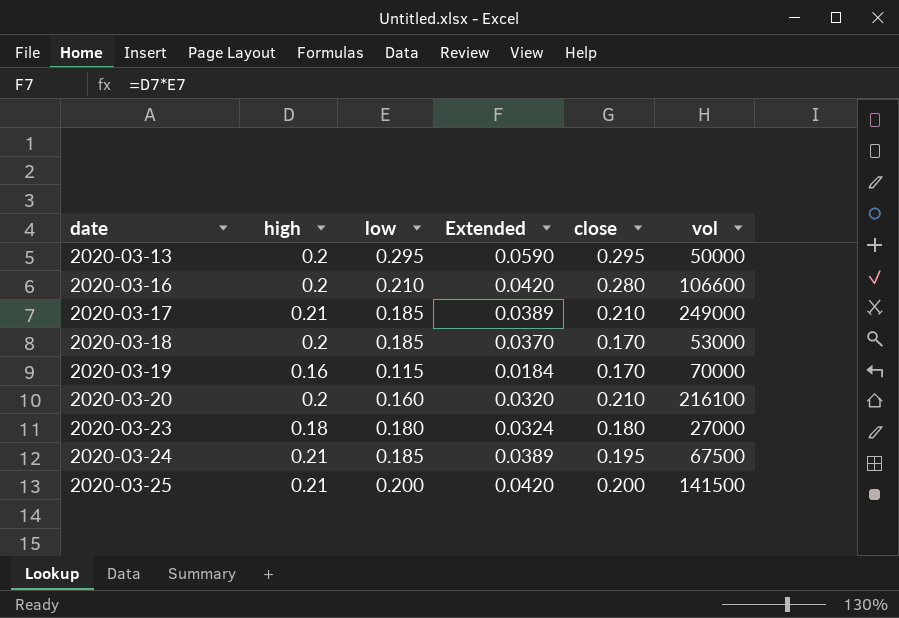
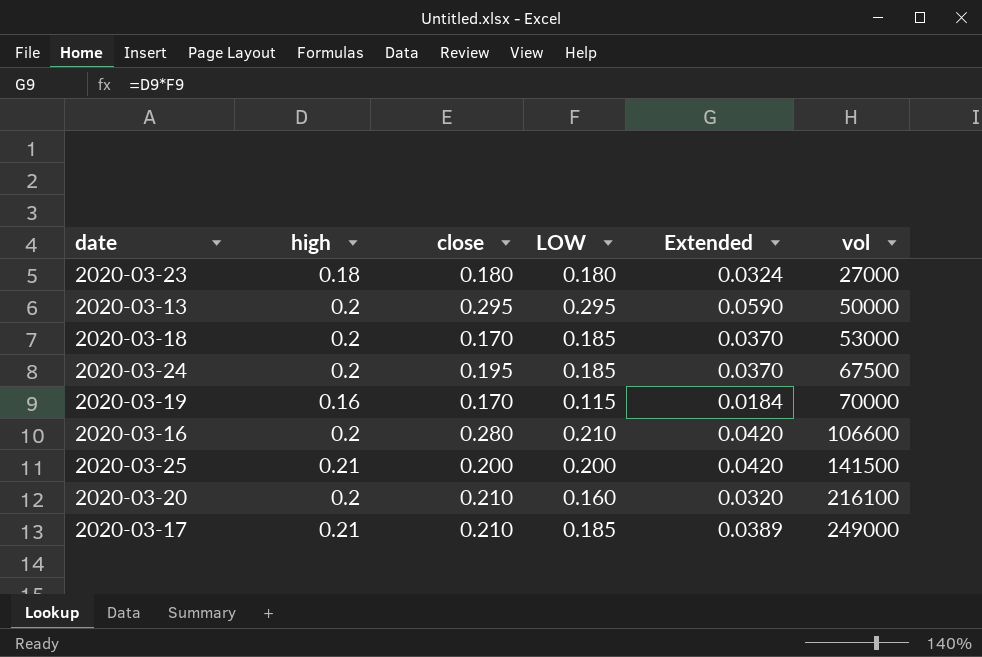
row order: date ascending -> vol ascending
column close | position: 5 -> 3
column name: low -> LOW
2020-03-24 | high: 0.21 -> 0.2
2020-03-24 | Extended: 0.0389 -> 0.0370

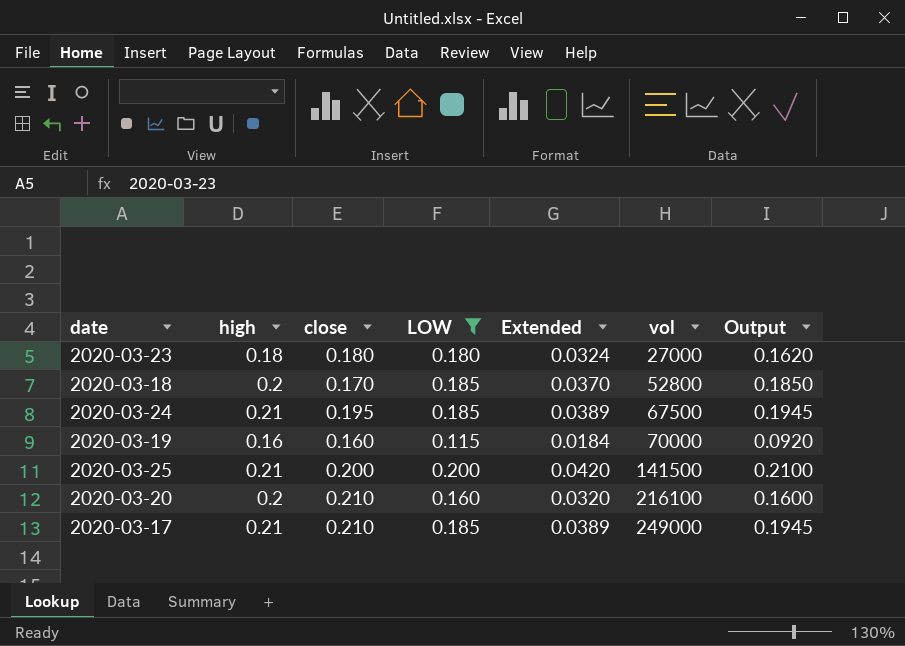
filter: none -> LOW <= 0.200
column Output | formula: none -> [Extended] * 5
2020-03-18 | vol: 53000 -> 52800
2020-03-24 | high: 0.2 -> 0.21
2020-03-24 | Extended: 0.0370 -> 0.0389
2020-03-19 | close: 0.170 -> 0.160

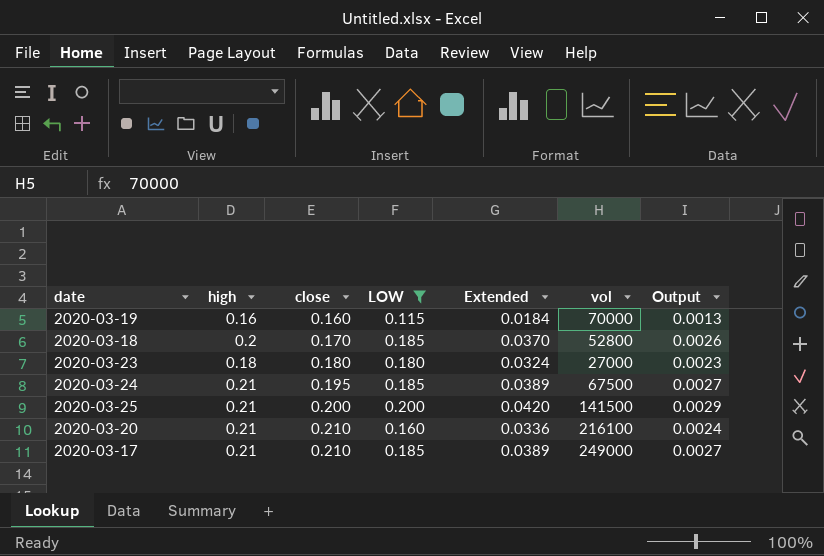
row order: vol ascending -> close ascending
column Output | formula: [Extended] * 5 -> [Extended] * 0.07
2020-03-20 | high: 0.2 -> 0.21
2020-03-20 | Extended: 0.0320 -> 0.0336

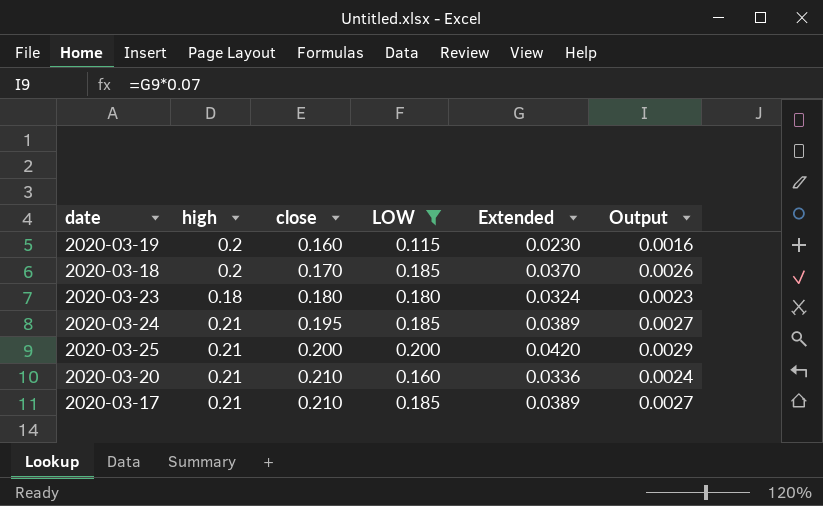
column vol | position: 6 -> none
2020-03-19 | high: 0.16 -> 0.2
2020-03-19 | Extended: 0.0184 -> 0.0230
2020-03-19 | Output: 0.0013 -> 0.0016

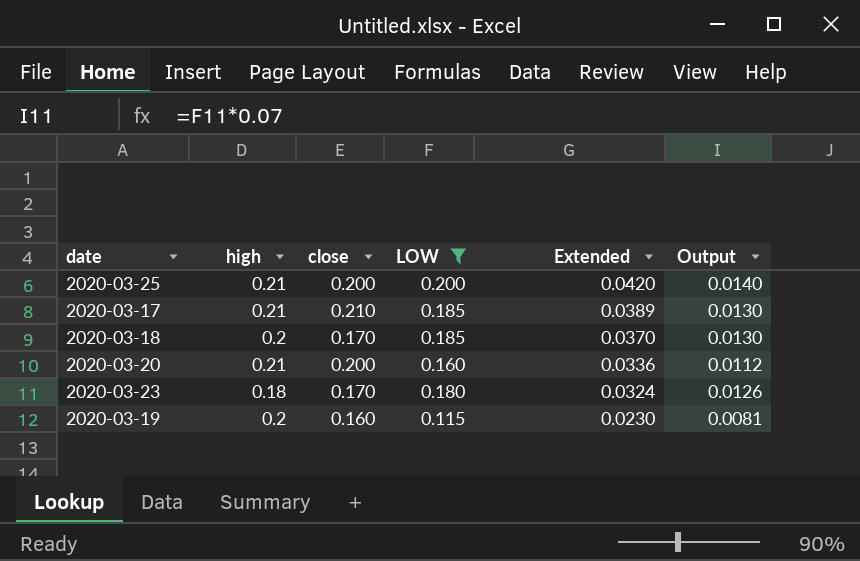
row order: close ascending -> Extended descending
column Output | formula: [Extended] * 0.07 -> [LOW] * 0.07
row 2020-03-24: 0.21 | 0.195 | 0.185 | 0.0389 | 0.0027 -> none
2020-03-20 | close: 0.210 -> 0.200
2020-03-23 | close: 0.180 -> 0.170

